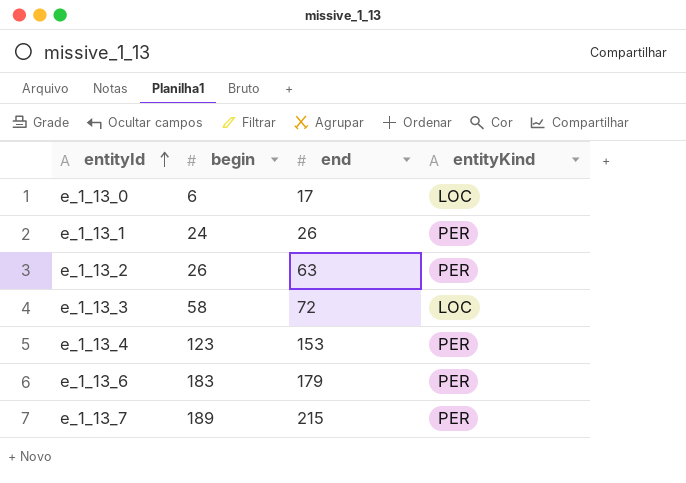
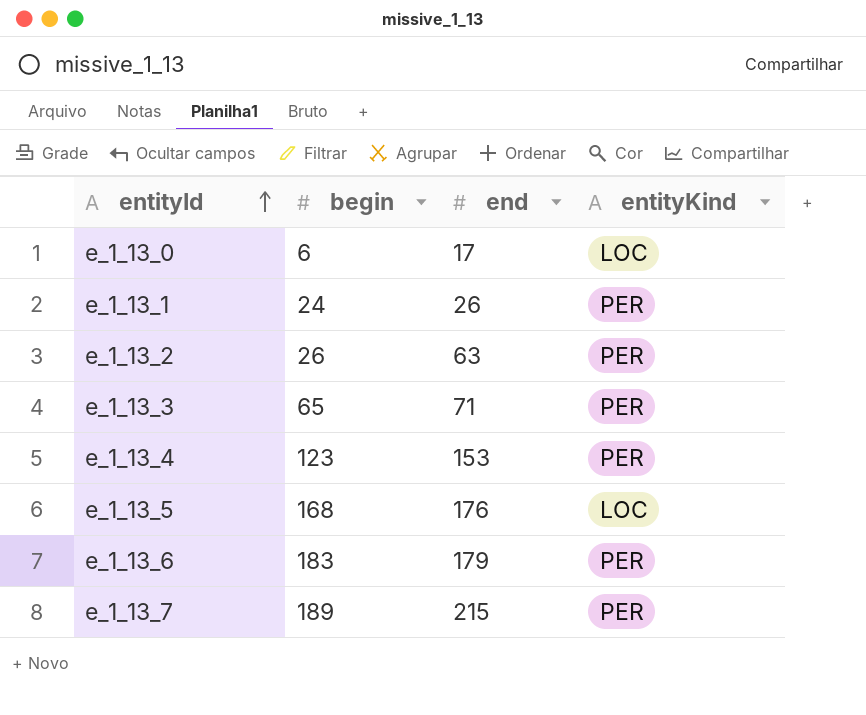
e_1_13_3 | begin: 58 -> 65
e_1_13_3 | end: 72 -> 71
e_1_13_3 | entityKind: LOC -> PER
row e_1_13_5: none -> 168 | 176 | LOC

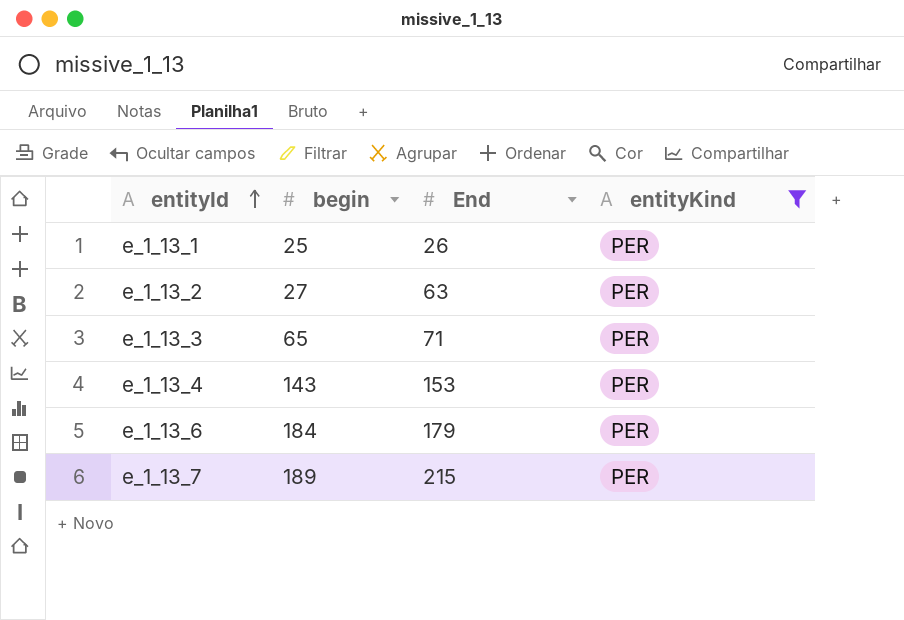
filter: none -> entityKind = PER
column name: end -> End
e_1_13_1 | begin: 24 -> 25
e_1_13_2 | begin: 26 -> 27
e_1_13_4 | begin: 123 -> 143
e_1_13_6 | begin: 183 -> 184

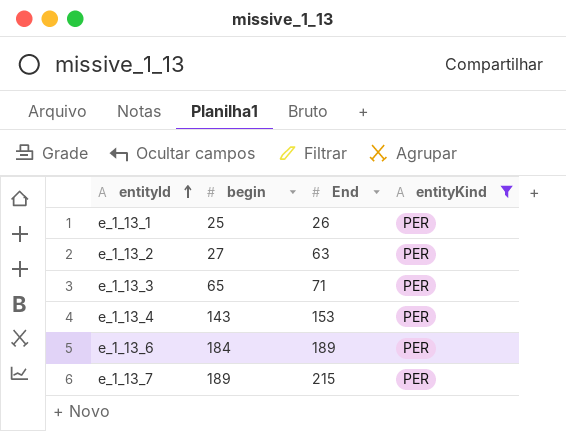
e_1_13_6 | End: 179 -> 189

